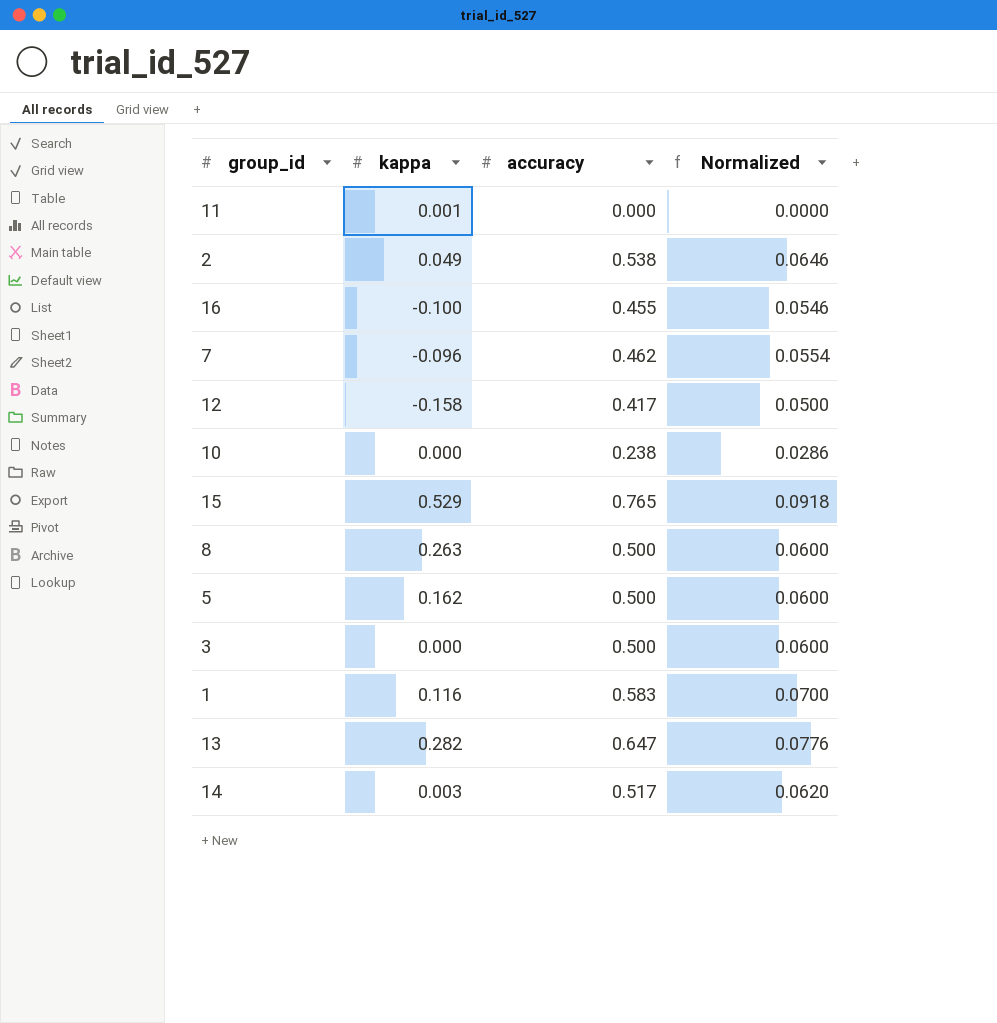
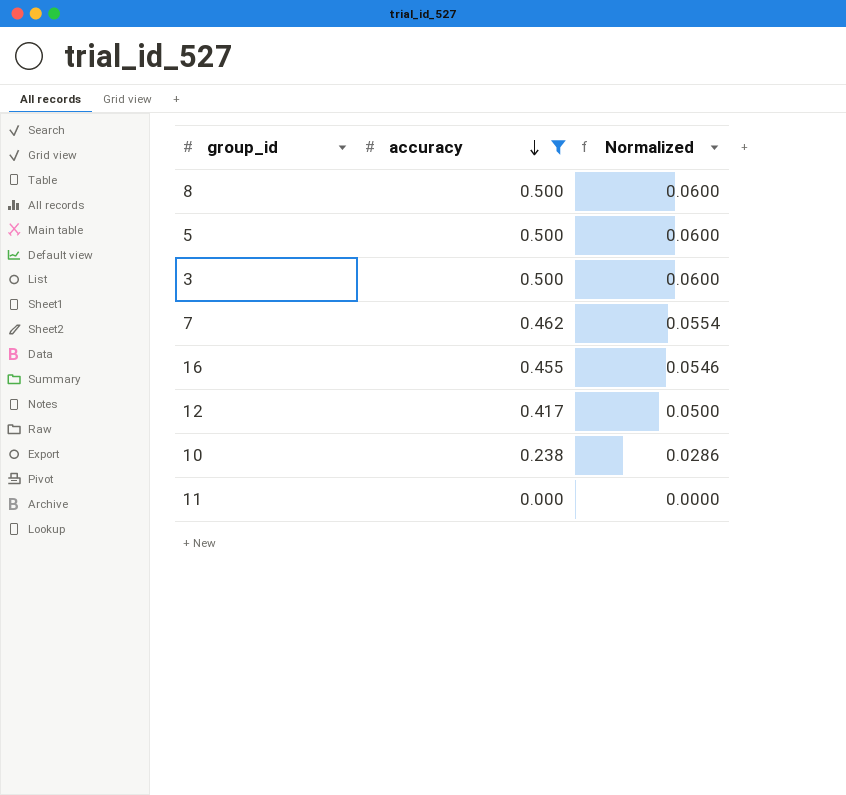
filter: none -> accuracy <= 0.500
row order: none -> accuracy descending
column kappa | position: 2 -> none

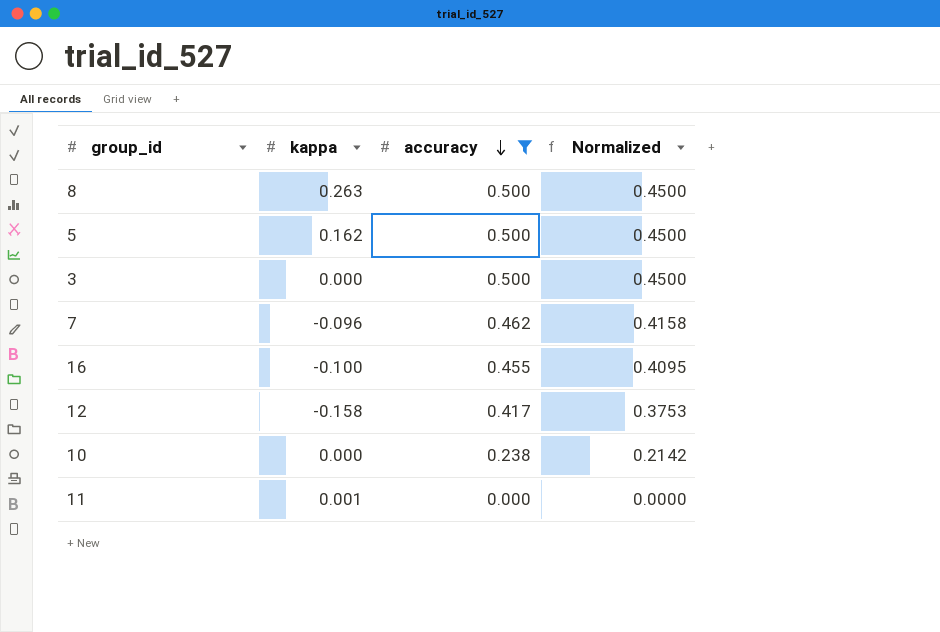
column kappa | position: none -> 2
column Normalized | formula: [accuracy] * 0.12 -> [accuracy] * 0.9

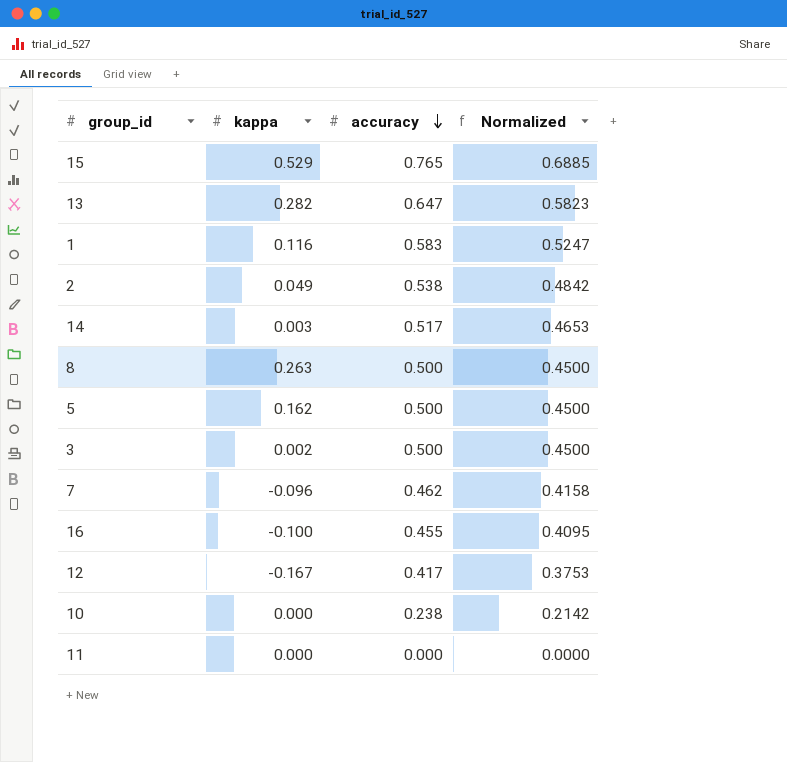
filter: accuracy <= 0.500 -> none
3 | kappa: 0.000 -> 0.002
12 | kappa: -0.158 -> -0.167
11 | kappa: 0.001 -> 0.000

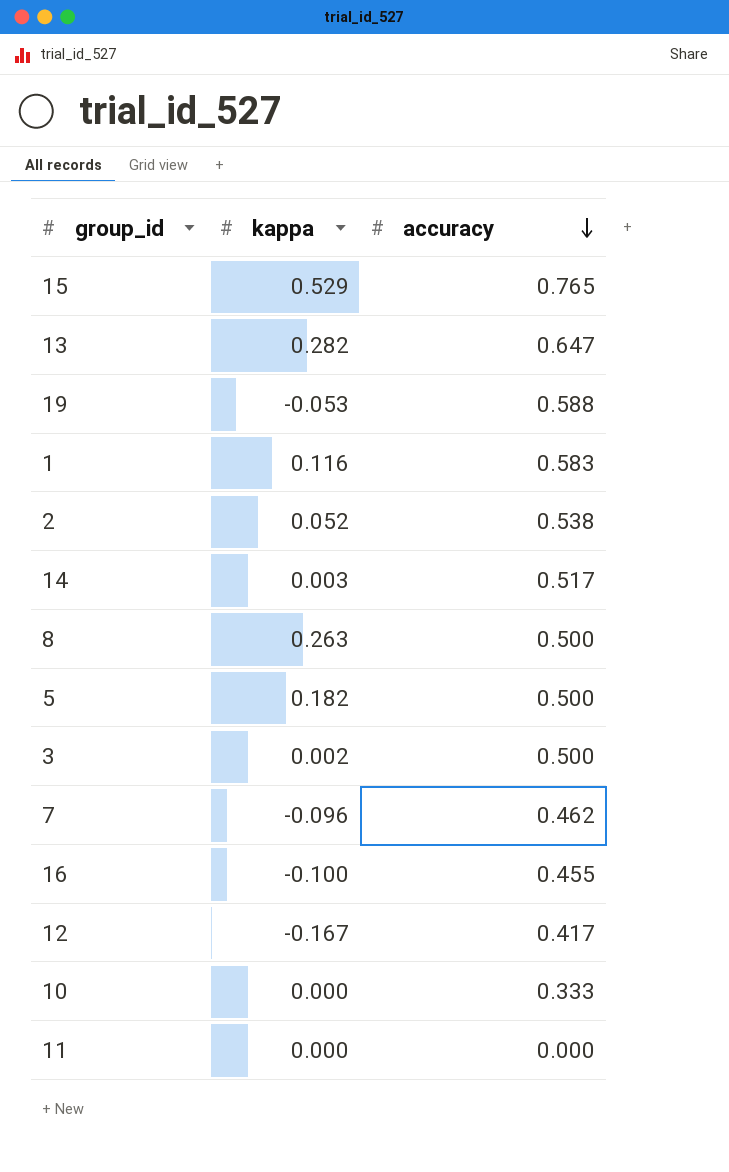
column Normalized | formula: [accuracy] * 0.9 -> none
row 19: none -> -0.053 | 0.588
2 | kappa: 0.049 -> 0.052
5 | kappa: 0.162 -> 0.182
10 | accuracy: 0.238 -> 0.333

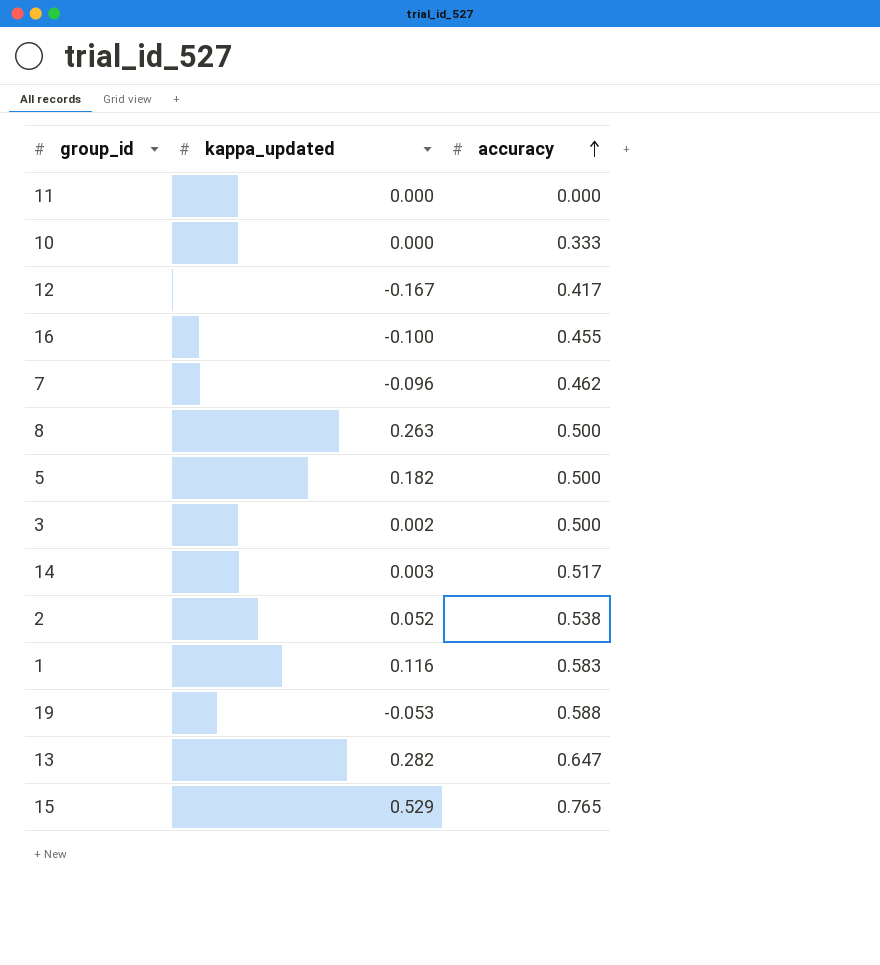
row order: accuracy descending -> accuracy ascending
column name: kappa -> kappa_updated

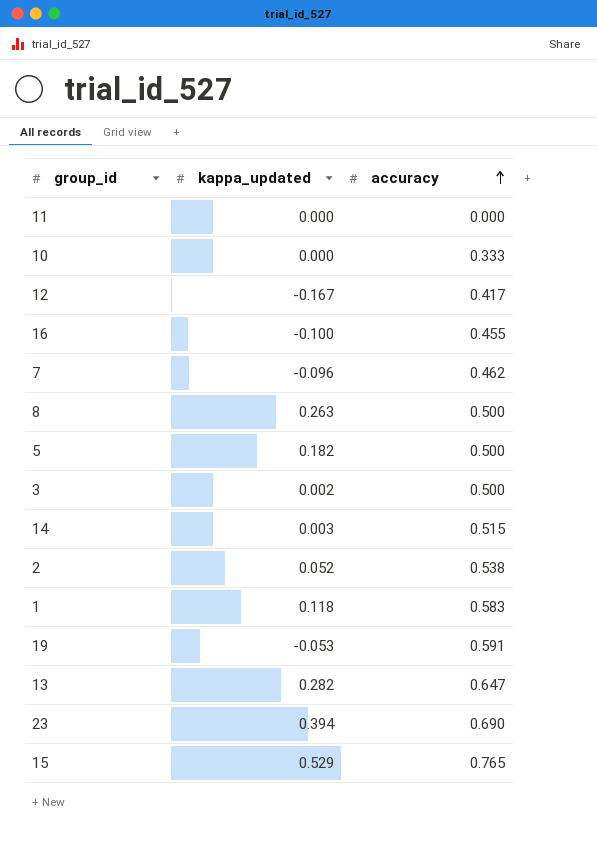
14 | accuracy: 0.517 -> 0.515
1 | kappa_updated: 0.116 -> 0.118
19 | accuracy: 0.588 -> 0.591
row 23: none -> 0.394 | 0.690

